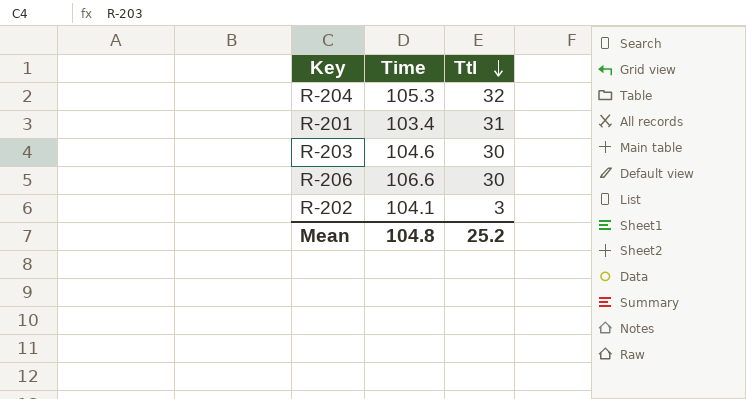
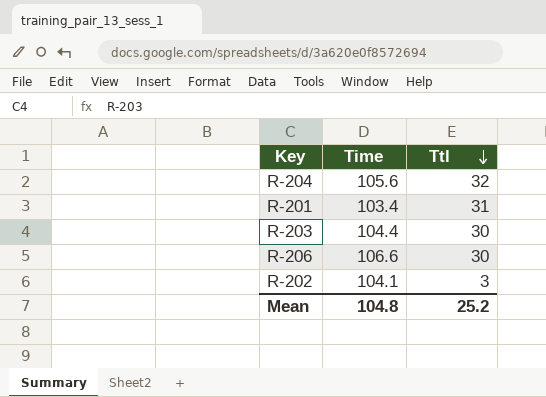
R-204 | Time: 105.3 -> 105.6
R-203 | Time: 104.6 -> 104.4

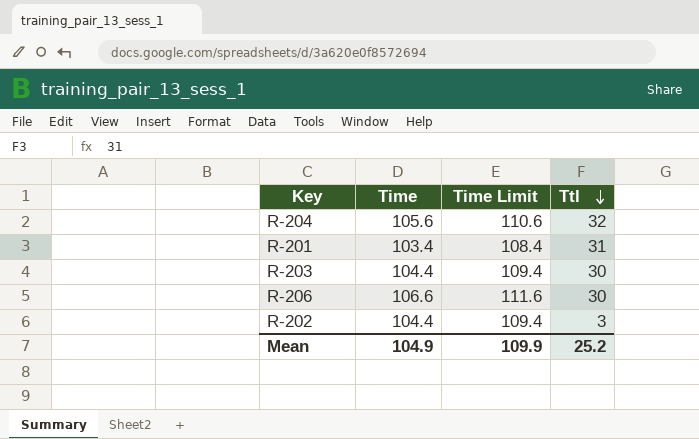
column Time Limit | formula: none -> [Time] + 5
R-202 | Time: 104.1 -> 104.4
Mean | Time: 104.8 -> 104.9

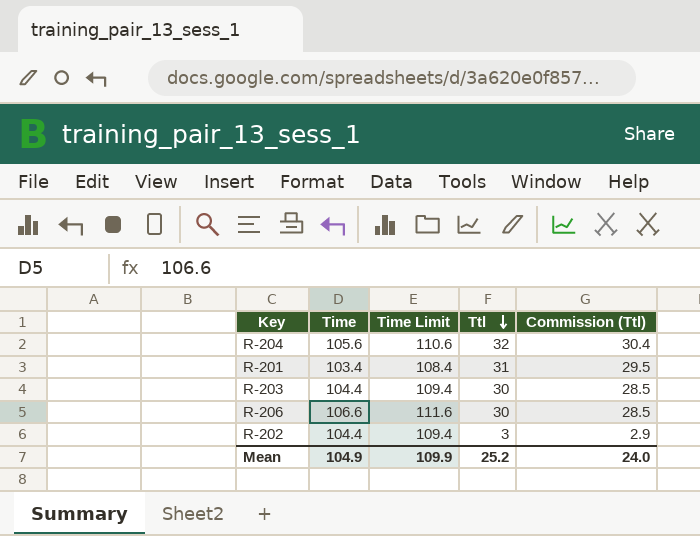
column Commission (Ttl) | formula: none -> [Ttl] * 0.95

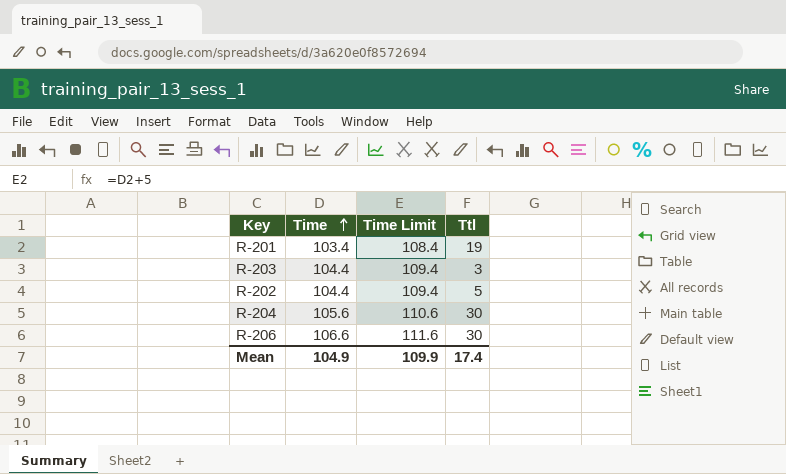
row order: Ttl descending -> Time ascending
column Commission (Ttl) | formula: [Ttl] * 0.95 -> none
R-201 | Ttl: 31 -> 19
R-203 | Ttl: 30 -> 3
R-202 | Ttl: 3 -> 5
R-204 | Ttl: 32 -> 30
Mean | Ttl: 25.2 -> 17.4

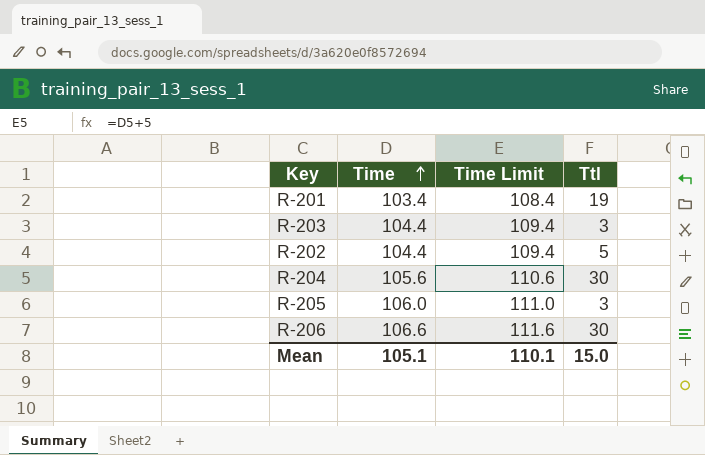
row R-205: none -> 106.0 | 111.0 | 3
Mean | Time: 104.9 -> 105.1
Mean | Time Limit: 109.9 -> 110.1
Mean | Ttl: 17.4 -> 15.0

